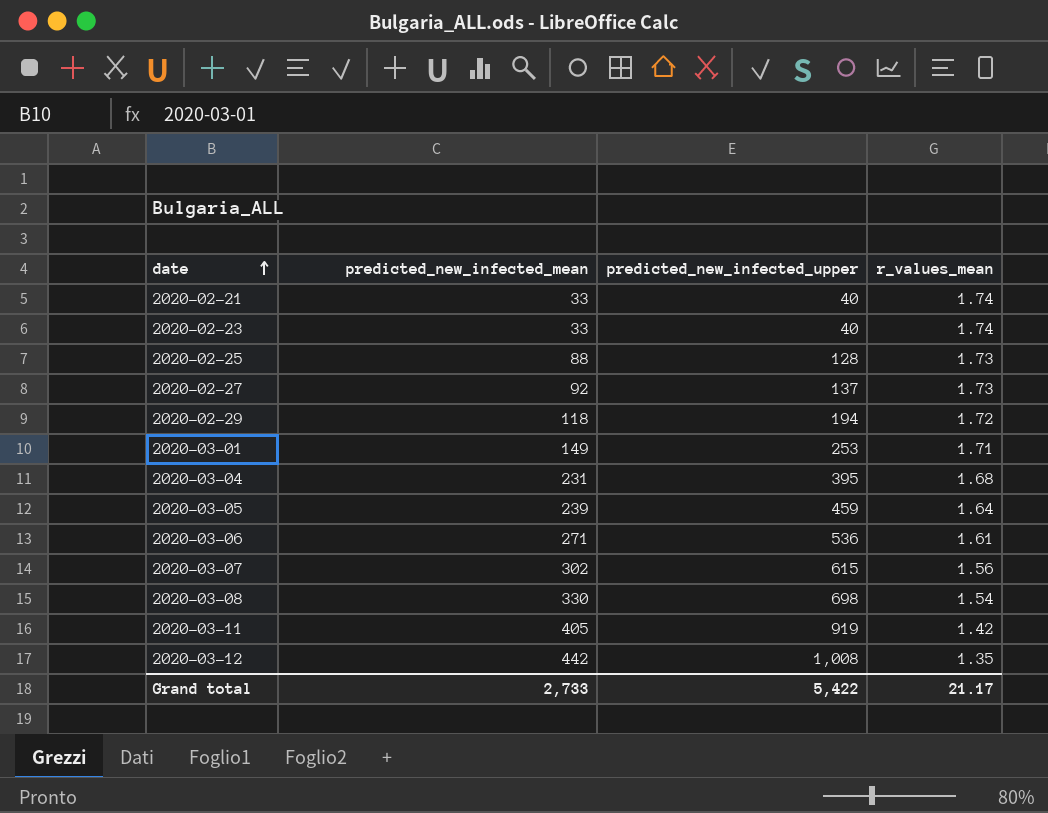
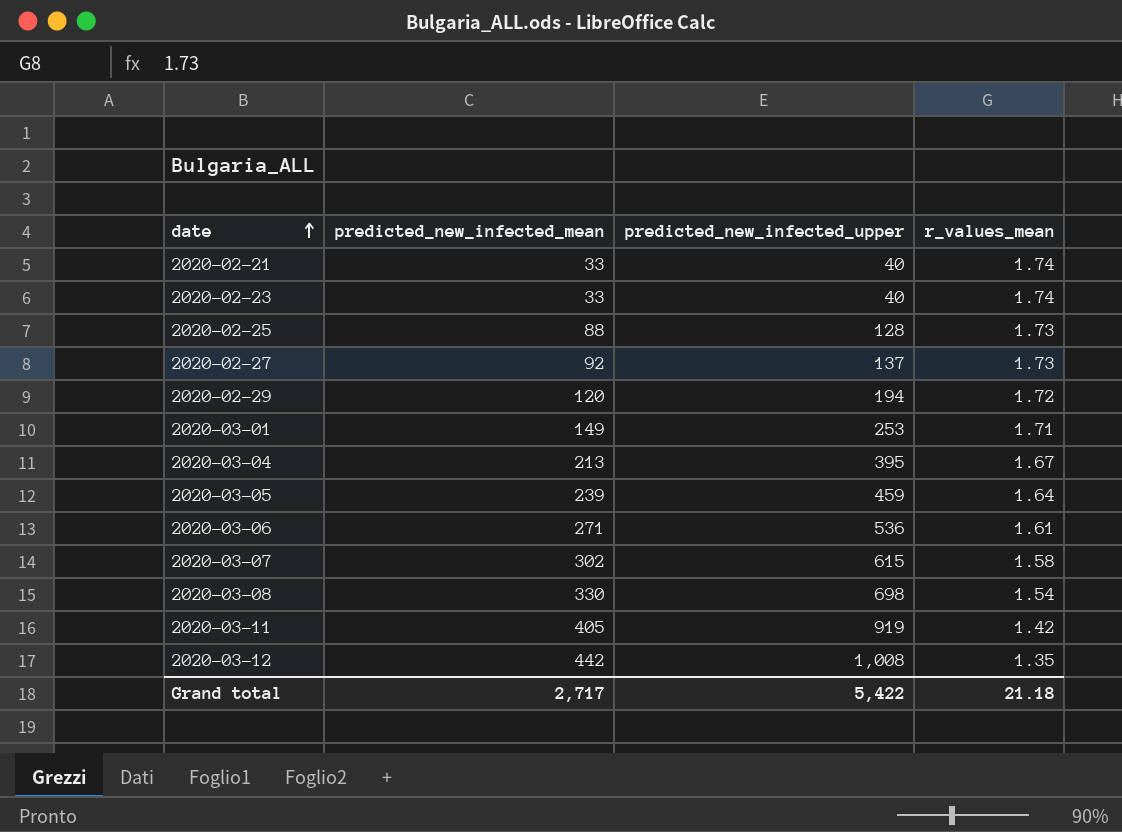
2020-02-29 | predicted_new_infected_mean: 118 -> 120
2020-03-04 | predicted_new_infected_mean: 231 -> 213
2020-03-04 | r_values_mean: 1.68 -> 1.67
2020-03-07 | r_values_mean: 1.56 -> 1.58
Grand total | predicted_new_infected_mean: 2,733 -> 2,717
Grand total | r_values_mean: 21.17 -> 21.18

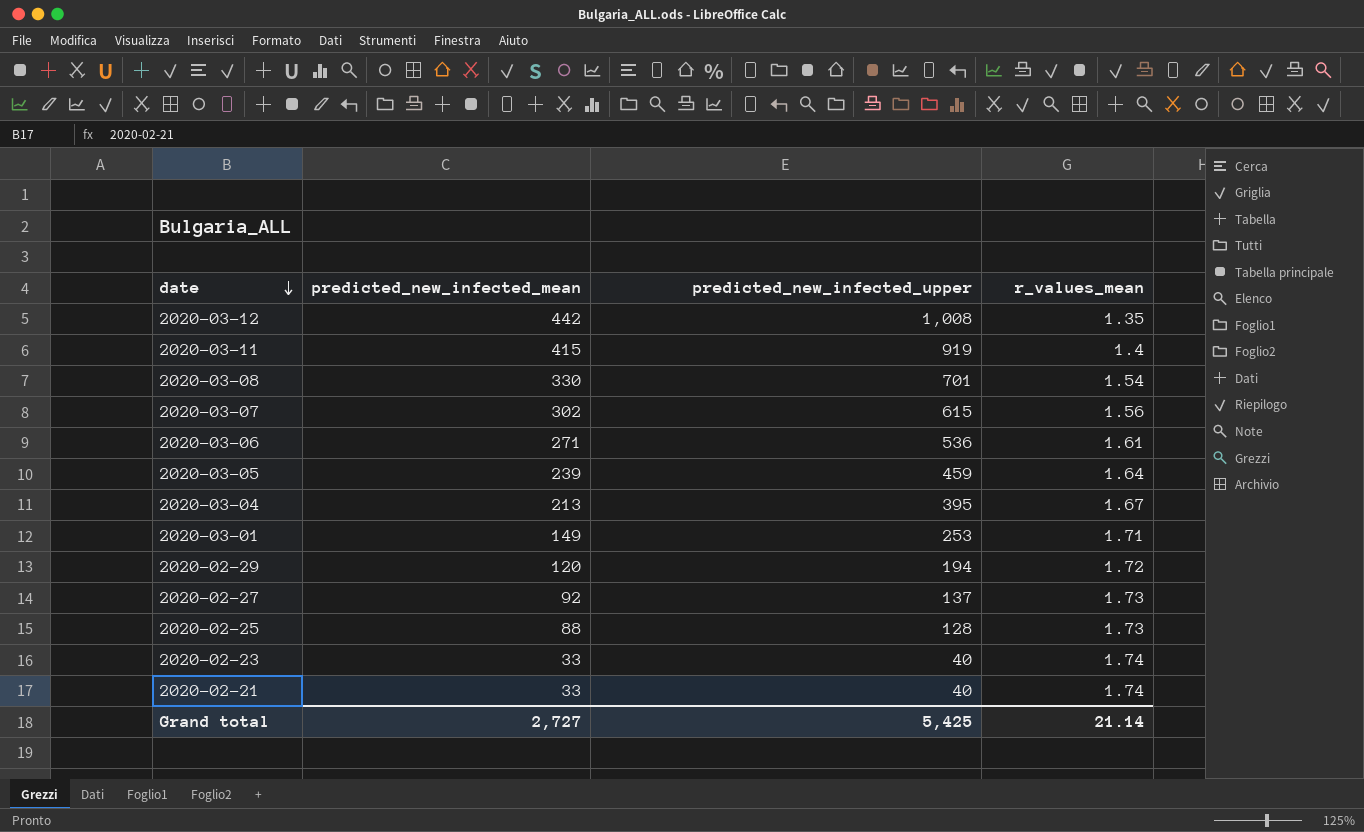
row order: date ascending -> date descending
2020-03-11 | predicted_new_infected_mean: 405 -> 415
2020-03-11 | r_values_mean: 1.42 -> 1.4
2020-03-08 | predicted_new_infected_upper: 698 -> 701
2020-03-07 | r_values_mean: 1.58 -> 1.56
Grand total | predicted_new_infected_mean: 2,717 -> 2,727
Grand total | predicted_new_infected_upper: 5,422 -> 5,425
Grand total | r_values_mean: 21.18 -> 21.14

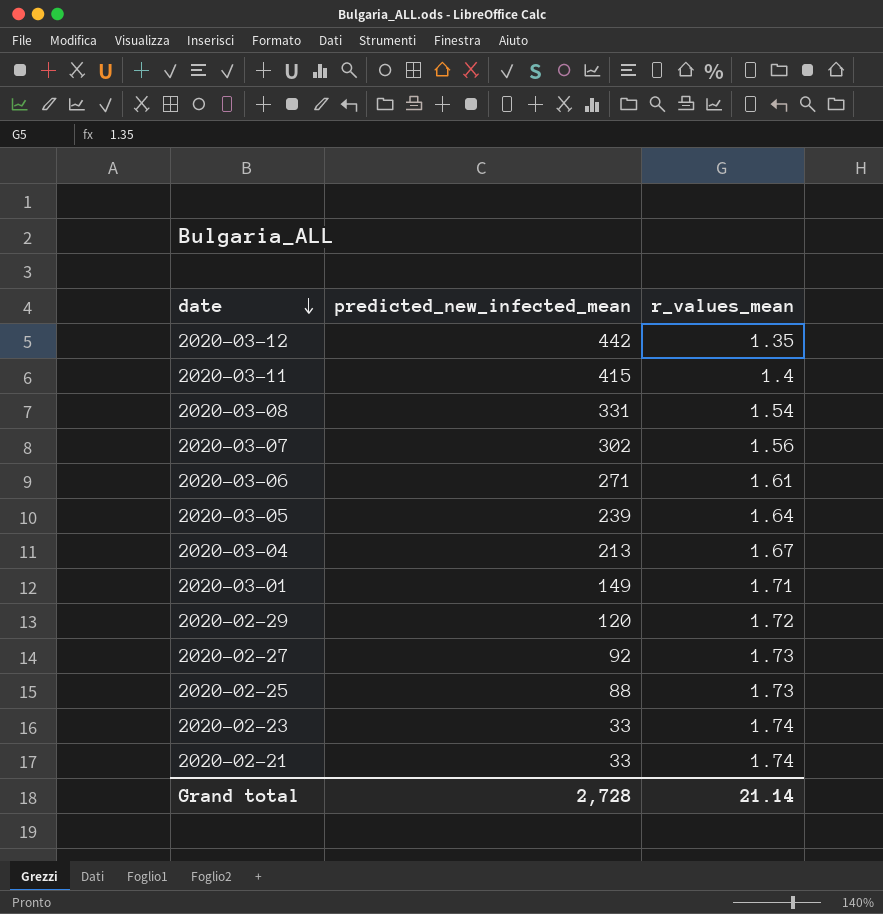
column predicted_new_infected_upper | position: 3 -> none
2020-03-08 | predicted_new_infected_mean: 330 -> 331
Grand total | predicted_new_infected_mean: 2,727 -> 2,728

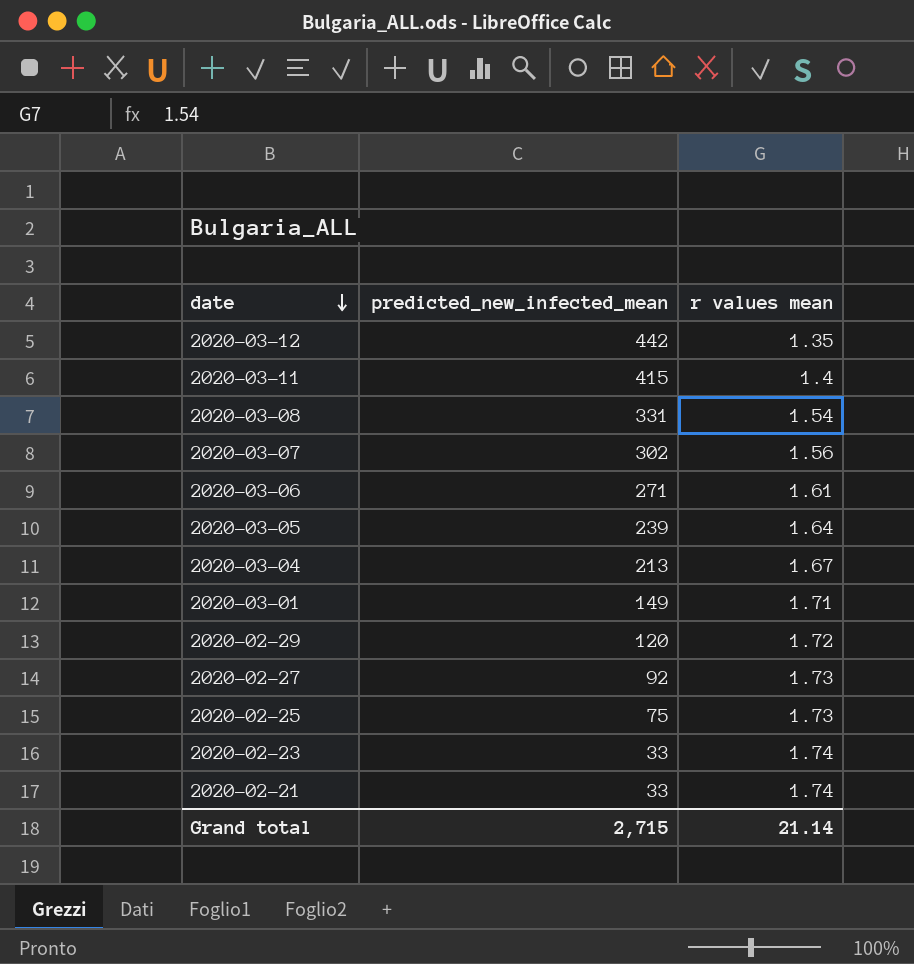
column name: r_values_mean -> r values mean
2020-02-25 | predicted_new_infected_mean: 88 -> 75
Grand total | predicted_new_infected_mean: 2,728 -> 2,715

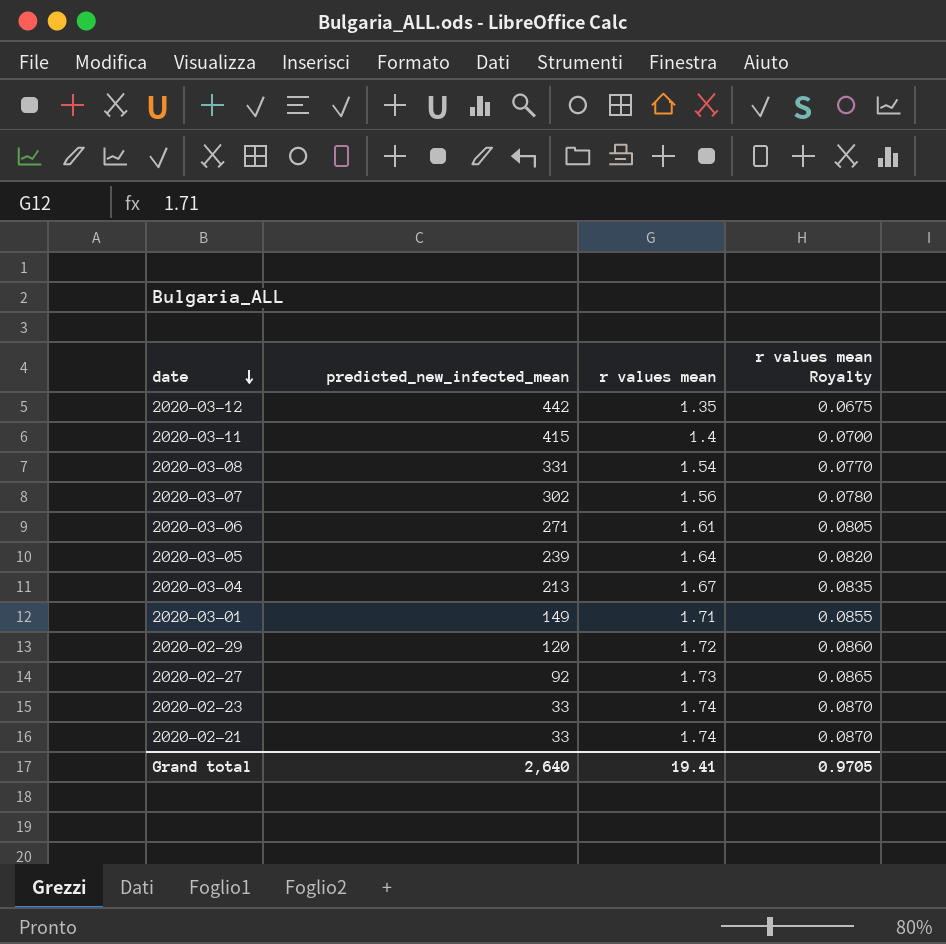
column r values mean Royalty | formula: none -> [r values mean] * 0.05
row 2020-02-25: 75 | 1.73 -> none
Grand total | predicted_new_infected_mean: 2,715 -> 2,640
Grand total | r values mean: 21.14 -> 19.41

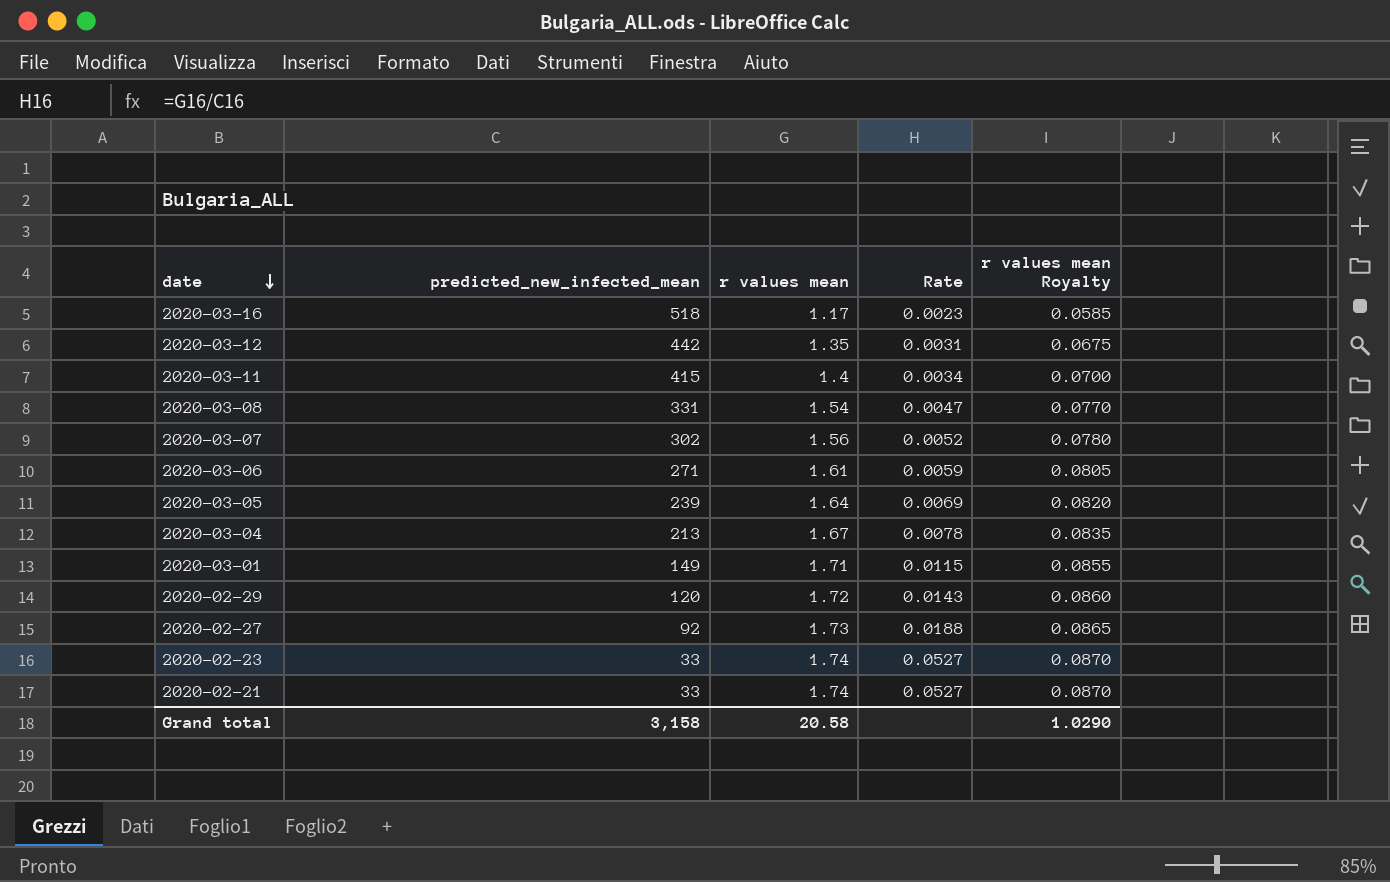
column Rate | formula: none -> [r values mean] / [predicted_new_infected_mean]
row 2020-03-16: none -> 518 | 1.17 | 0.0023 | 0.0585
Grand total | predicted_new_infected_mean: 2,640 -> 3,158
Grand total | r values mean: 19.41 -> 20.58
Grand total | r values mean Royalty: 0.9705 -> 1.0290

